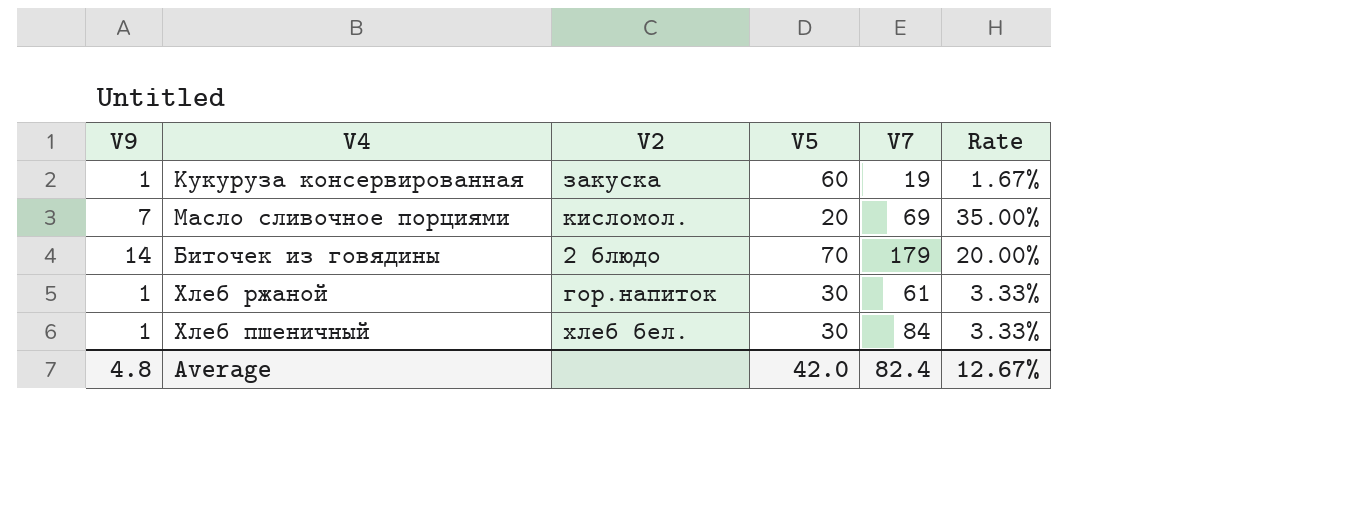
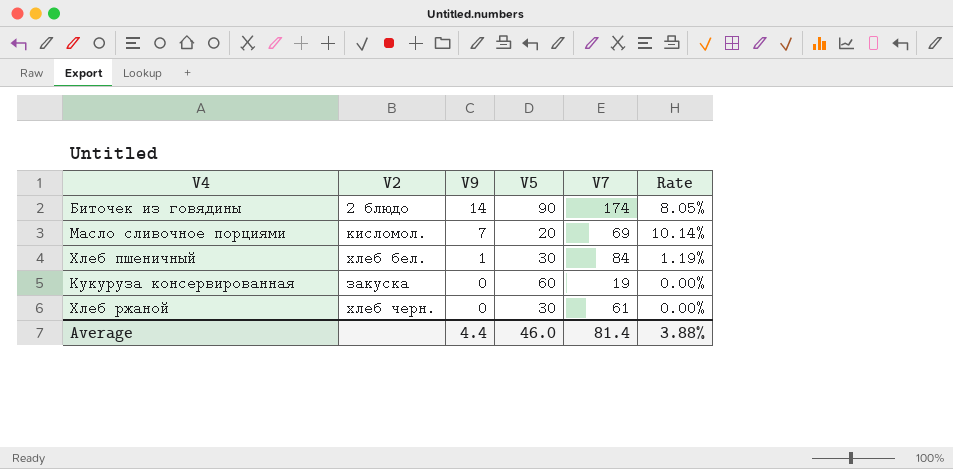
row order: none -> V9 descending
column V9 | position: 1 -> 3
column Rate | formula: [V9] / [V5] -> [V9] / [V7]
Биточек из говядины | V5: 70 -> 90
Биточек из говядины | V7: 179 -> 174
Кукуруза консервированная | V9: 1 -> 0
Хлеб ржаной | V2: гор.напиток -> хлеб черн.
Хлеб ржаной | V9: 1 -> 0
Average | V9: 4.8 -> 4.4
Average | V5: 42.0 -> 46.0
Average | V7: 82.4 -> 81.4
Average | Rate: 12.67% -> 3.88%

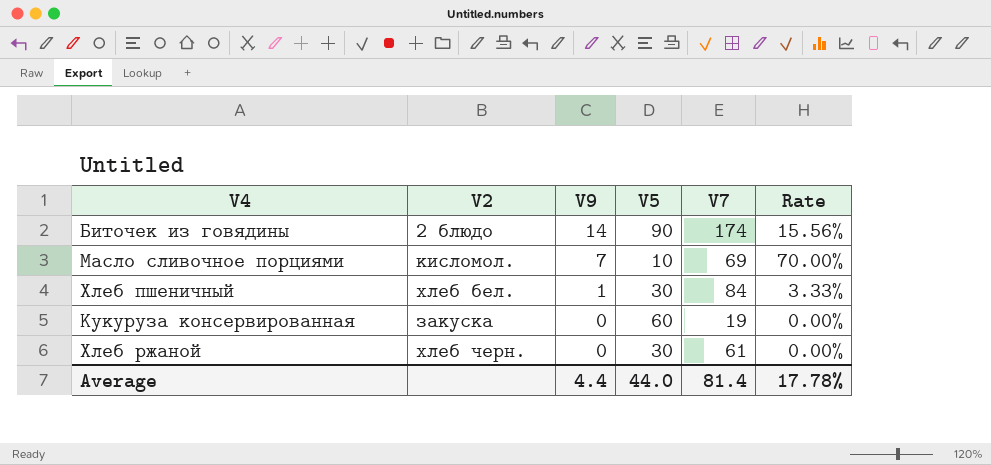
column Rate | formula: [V9] / [V7] -> [V9] / [V5]
Масло сливочное порциями | V5: 20 -> 10
Average | V5: 46.0 -> 44.0
Average | Rate: 3.88% -> 17.78%

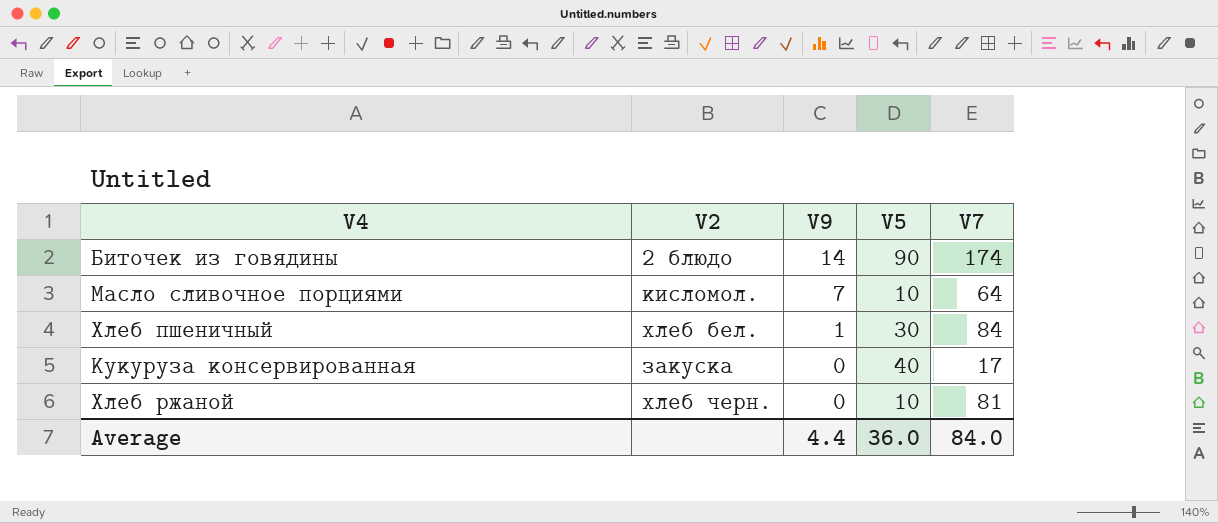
column Rate | formula: [V9] / [V5] -> none
Масло сливочное порциями | V7: 69 -> 64
Кукуруза консервированная | V5: 60 -> 40
Кукуруза консервированная | V7: 19 -> 17
Хлеб ржаной | V5: 30 -> 10
Хлеб ржаной | V7: 61 -> 81
Average | V5: 44.0 -> 36.0
Average | V7: 81.4 -> 84.0

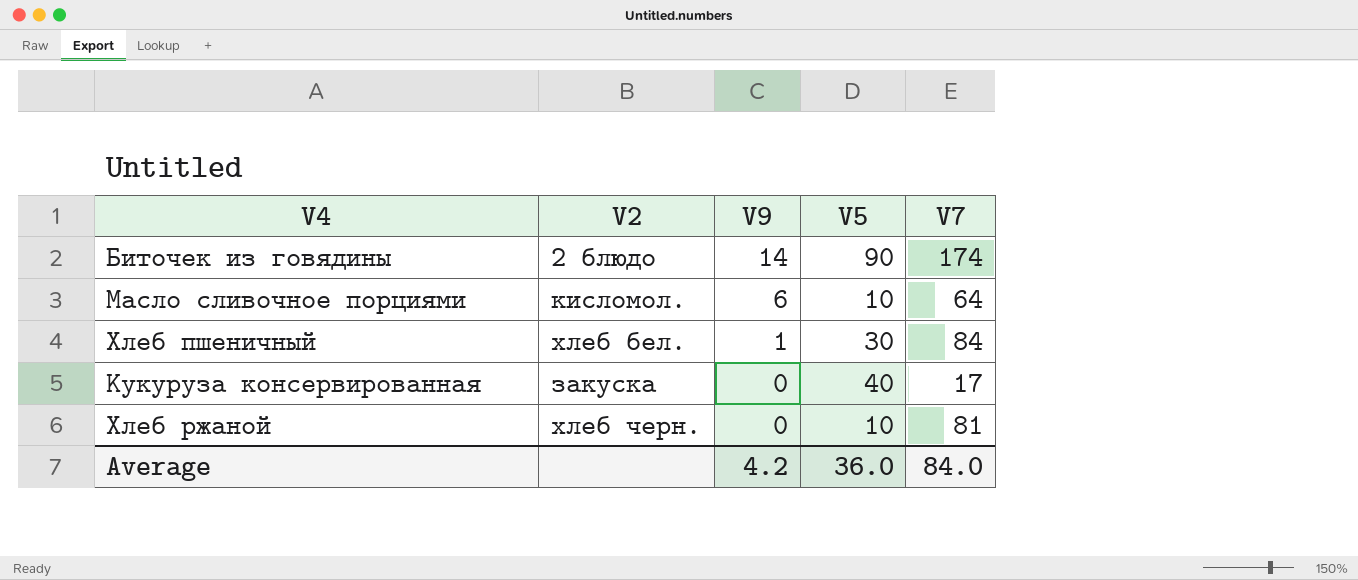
Масло сливочное порциями | V9: 7 -> 6
Average | V9: 4.4 -> 4.2

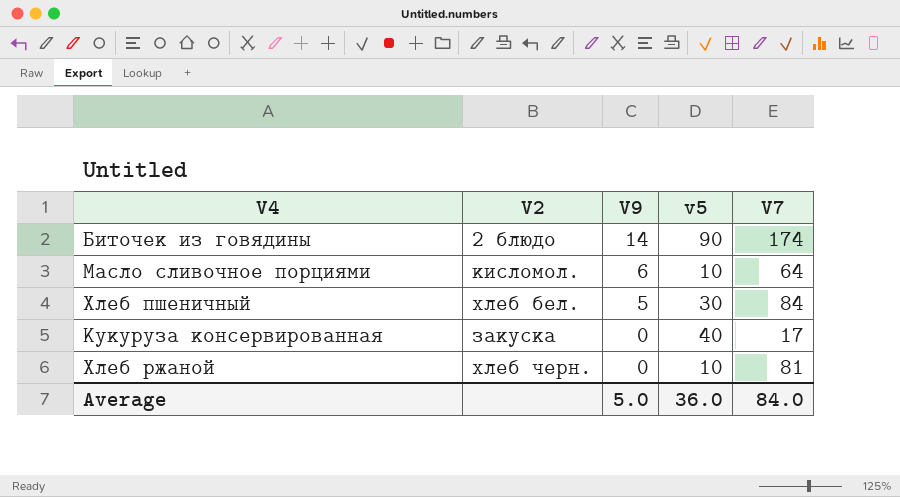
column name: V5 -> v5
Хлеб пшеничный | V9: 1 -> 5
Average | V9: 4.2 -> 5.0

